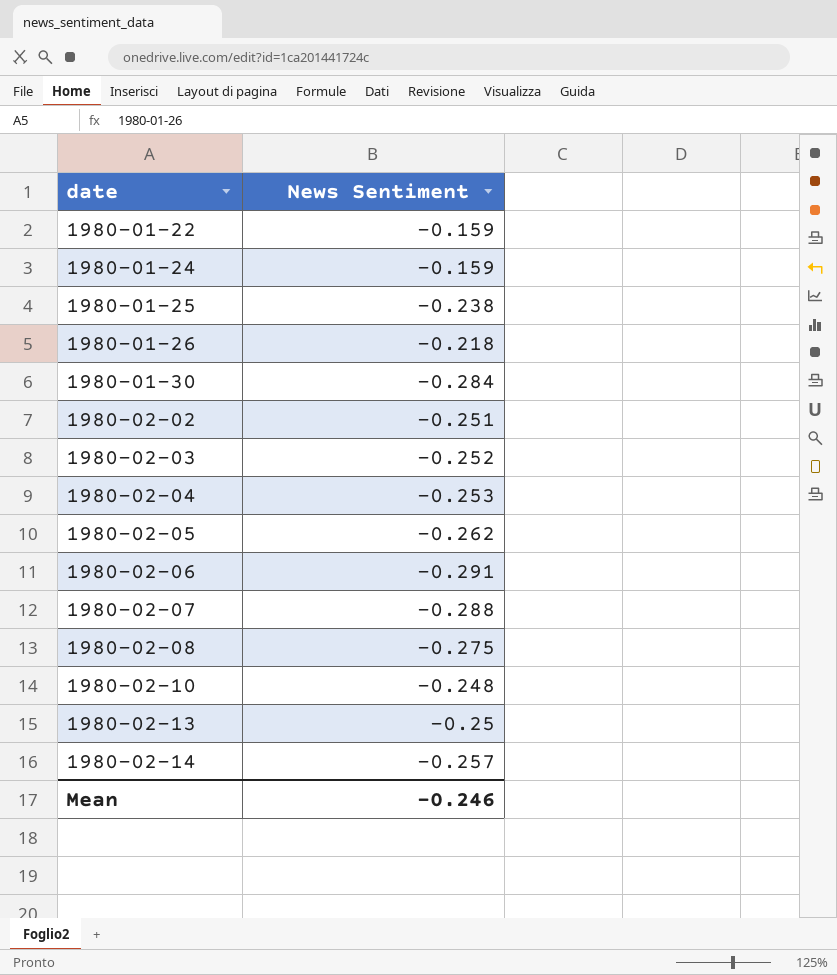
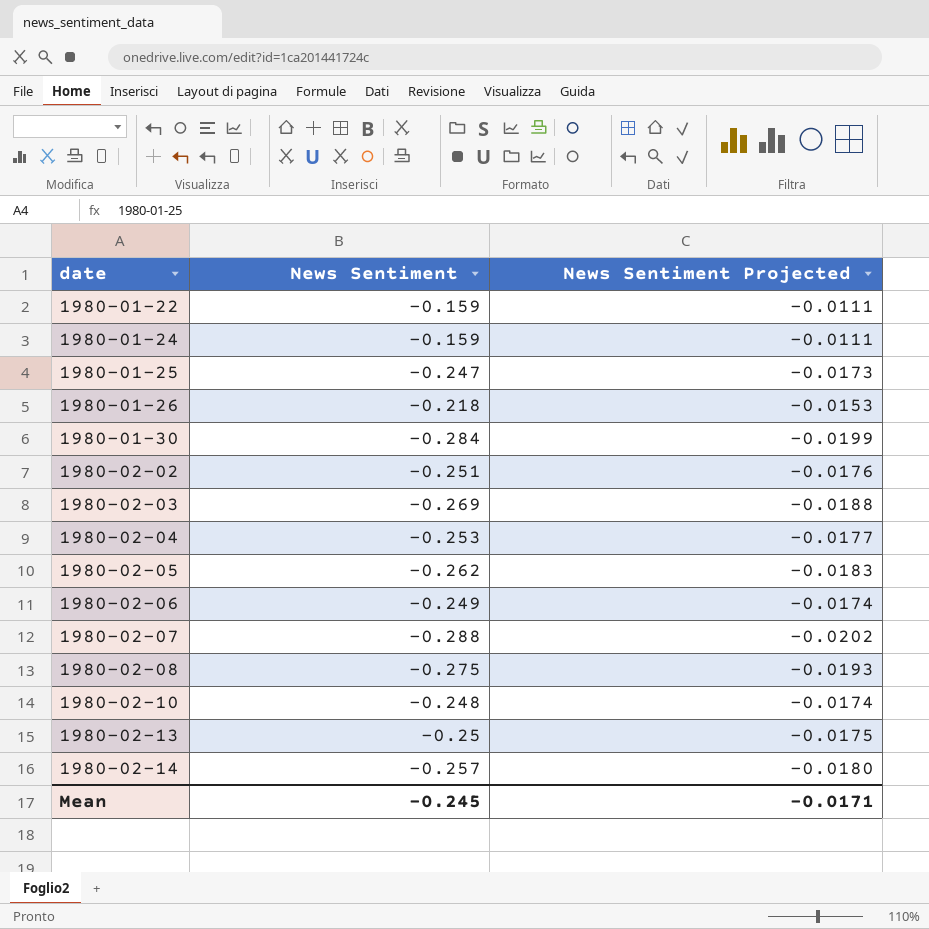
column News Sentiment Projected | formula: none -> [News Sentiment] * 0.07
1980-01-25 | News Sentiment: -0.238 -> -0.247
1980-02-03 | News Sentiment: -0.252 -> -0.269
1980-02-06 | News Sentiment: -0.291 -> -0.249
Mean | News Sentiment: -0.246 -> -0.245

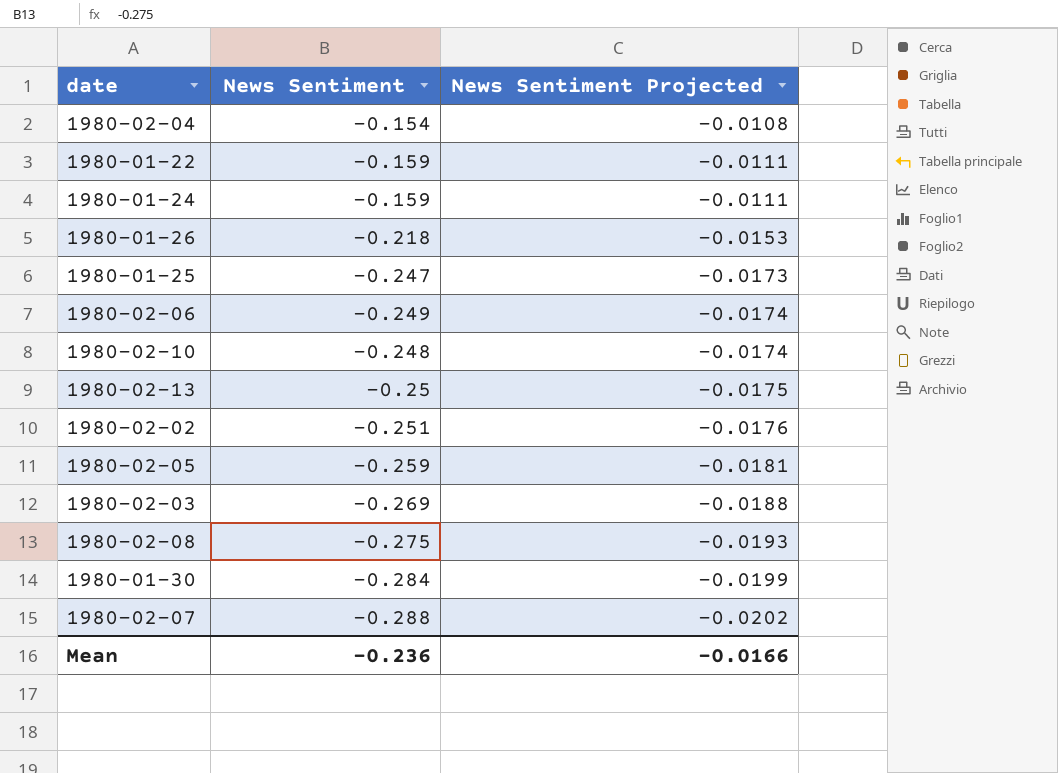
row order: date ascending -> News Sentiment Projected descending
row 1980-02-14: -0.257 | -0.0180 -> none
1980-02-04 | News Sentiment: -0.253 -> -0.154
1980-02-04 | News Sentiment Projected: -0.0177 -> -0.0108
1980-02-05 | News Sentiment: -0.262 -> -0.259
1980-02-05 | News Sentiment Projected: -0.0183 -> -0.0181
Mean | News Sentiment: -0.245 -> -0.236
Mean | News Sentiment Projected: -0.0171 -> -0.0166

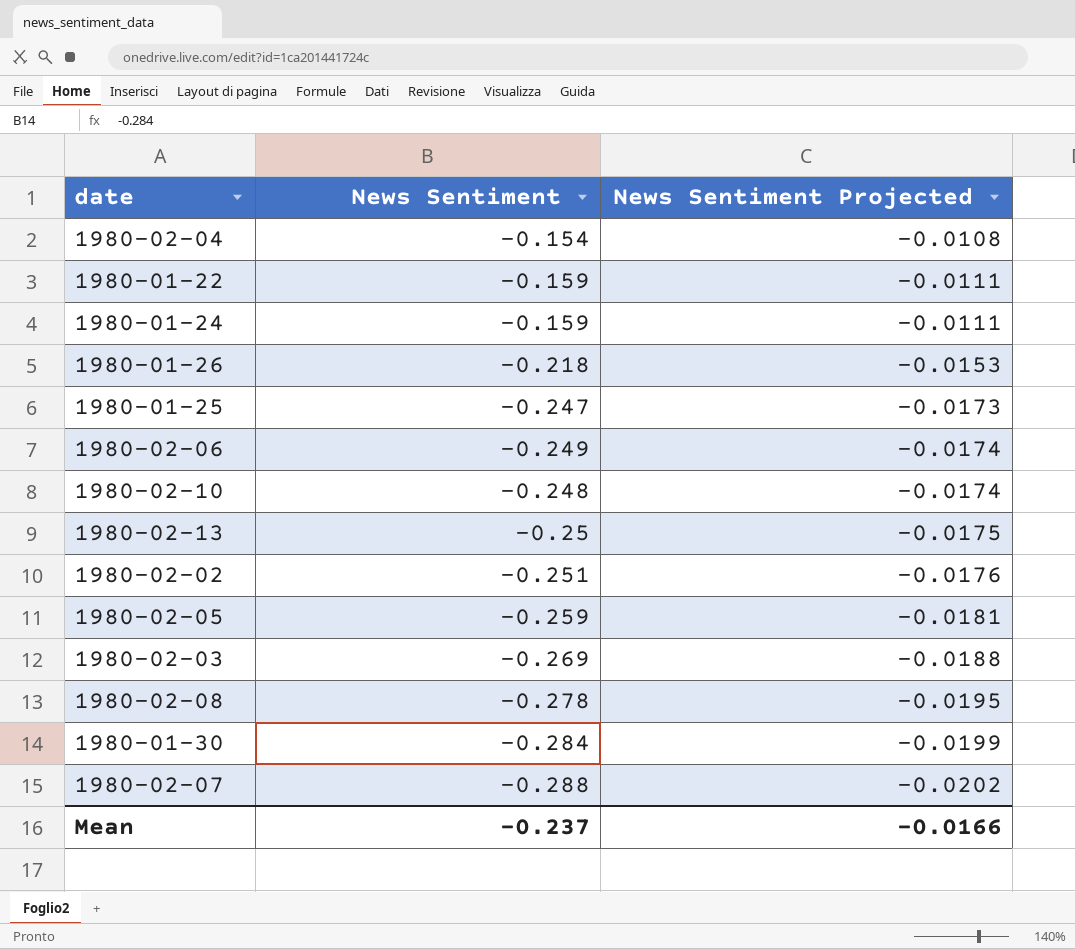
1980-02-08 | News Sentiment: -0.275 -> -0.278
1980-02-08 | News Sentiment Projected: -0.0193 -> -0.0195
Mean | News Sentiment: -0.236 -> -0.237

